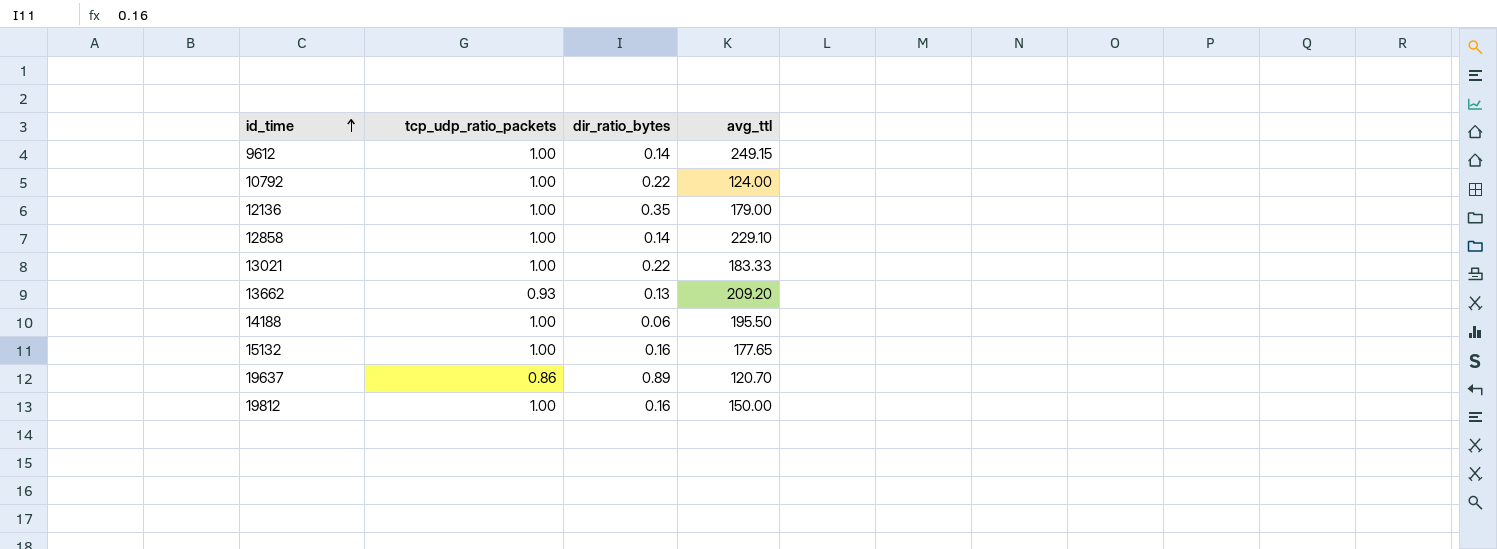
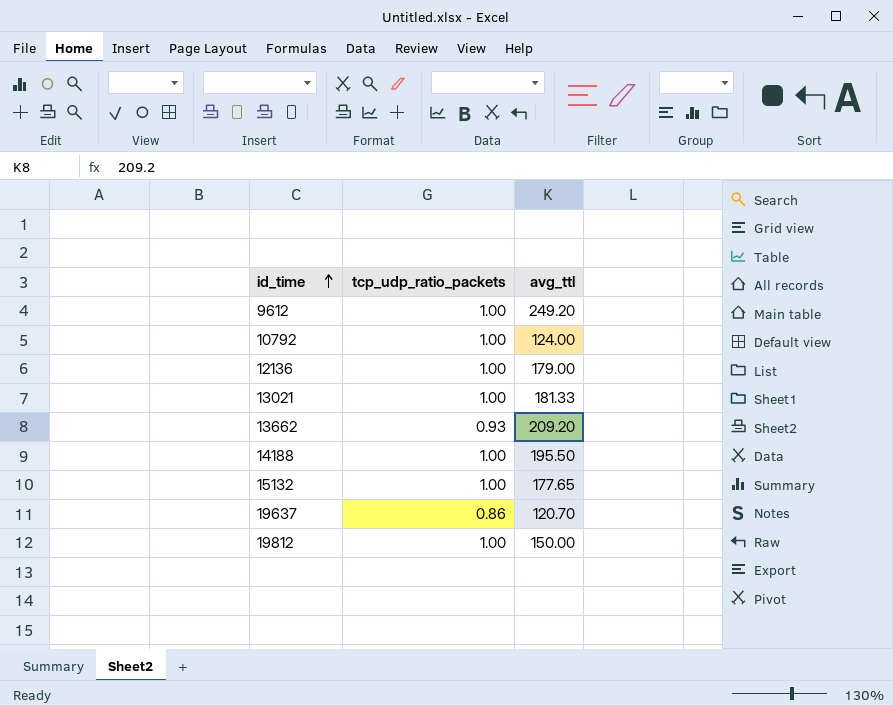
column dir_ratio_bytes | position: 3 -> none
row 12858: 1.00 | 0.14 | 229.10 -> none
9612 | avg_ttl: 249.15 -> 249.20
13021 | avg_ttl: 183.33 -> 181.33

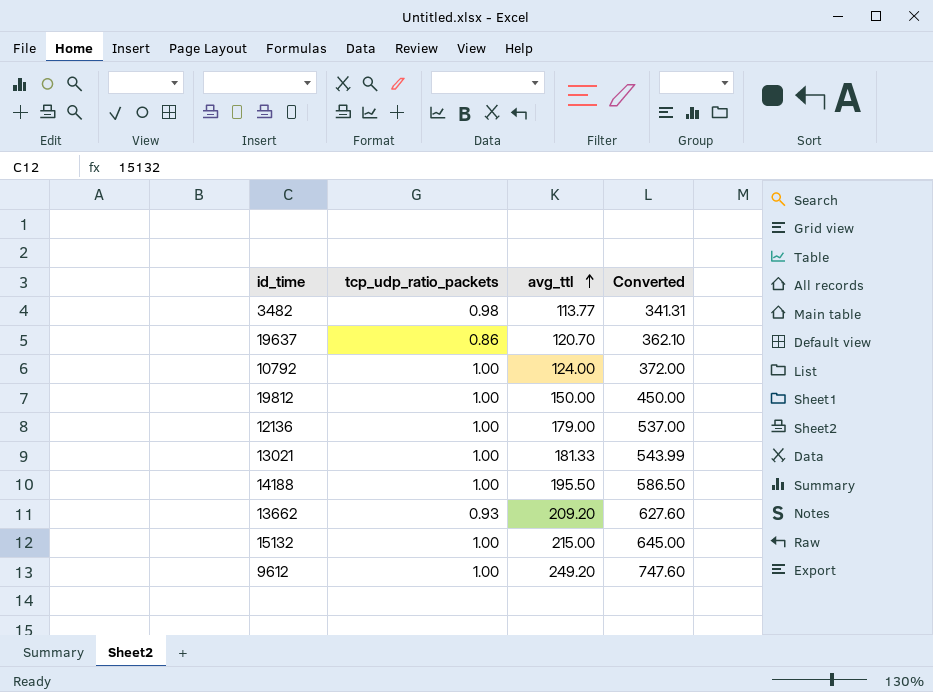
row order: id_time ascending -> avg_ttl ascending
column Converted | formula: none -> [avg_ttl] * 3
row 3482: none -> 0.98 | 113.77 | 341.31
15132 | avg_ttl: 177.65 -> 215.00

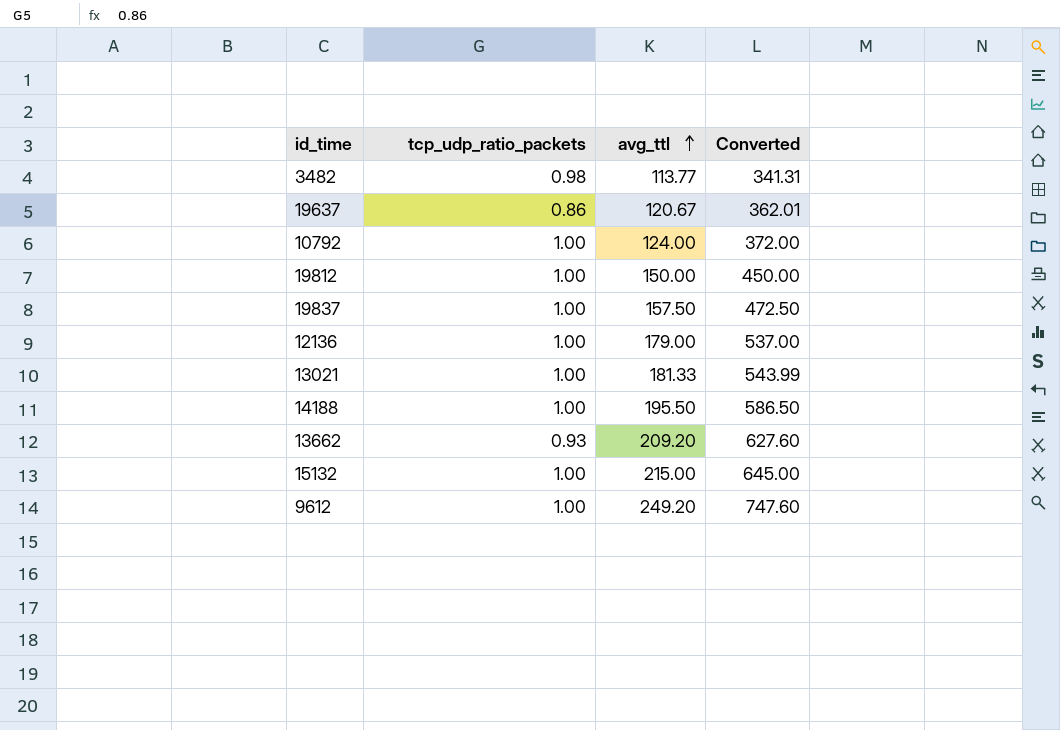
19637 | avg_ttl: 120.70 -> 120.67
19637 | Converted: 362.10 -> 362.01
row 19837: none -> 1.00 | 157.50 | 472.50

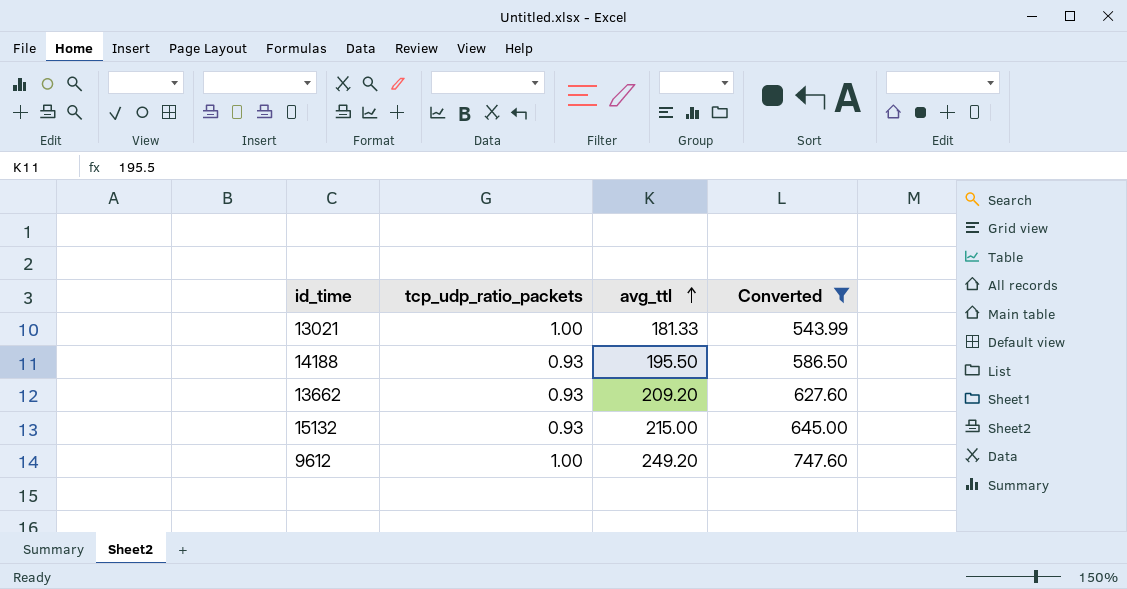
filter: none -> Converted >= 543.99
14188 | tcp_udp_ratio_packets: 1.00 -> 0.93
15132 | tcp_udp_ratio_packets: 1.00 -> 0.93

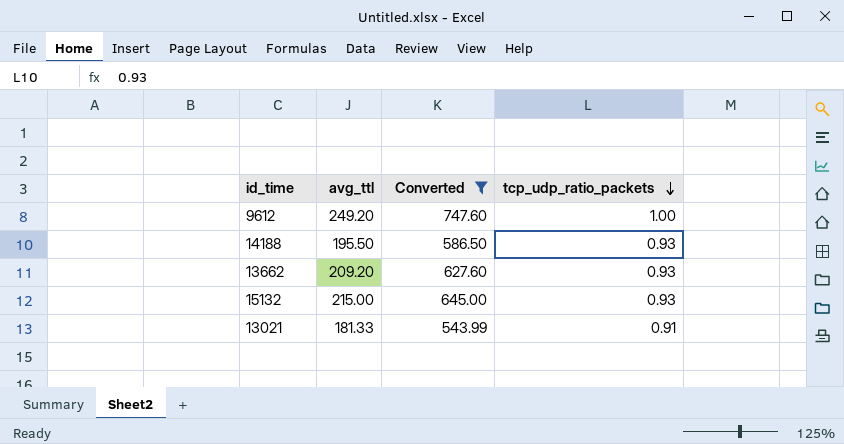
row order: avg_ttl ascending -> tcp_udp_ratio_packets descending
column tcp_udp_ratio_packets | position: 2 -> 4
13021 | tcp_udp_ratio_packets: 1.00 -> 0.91

